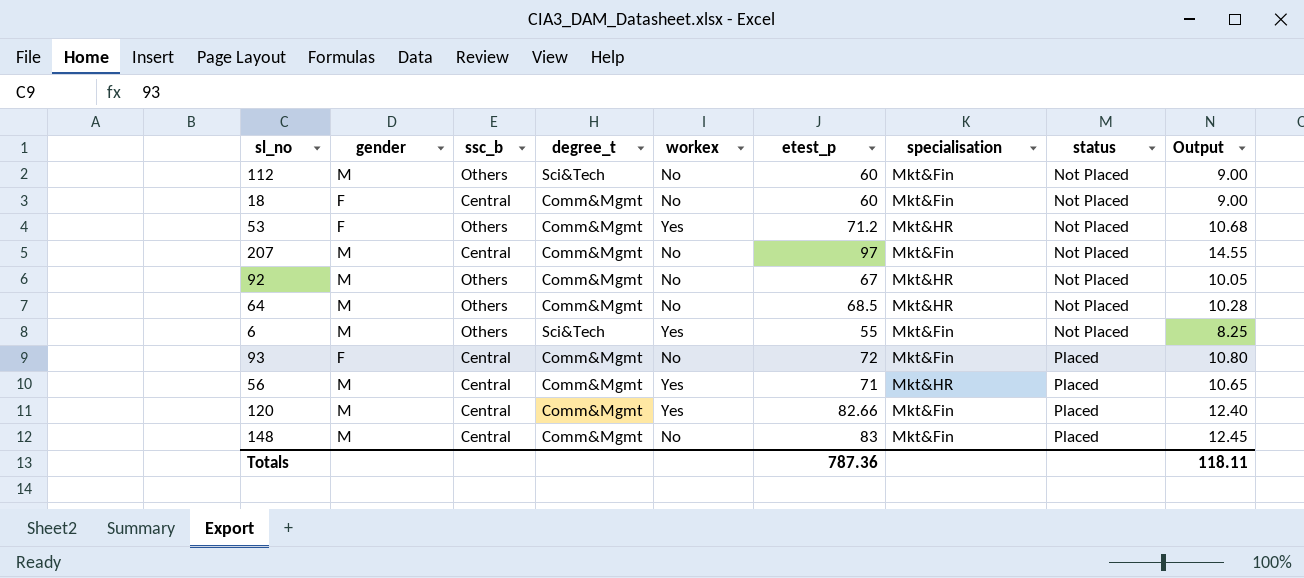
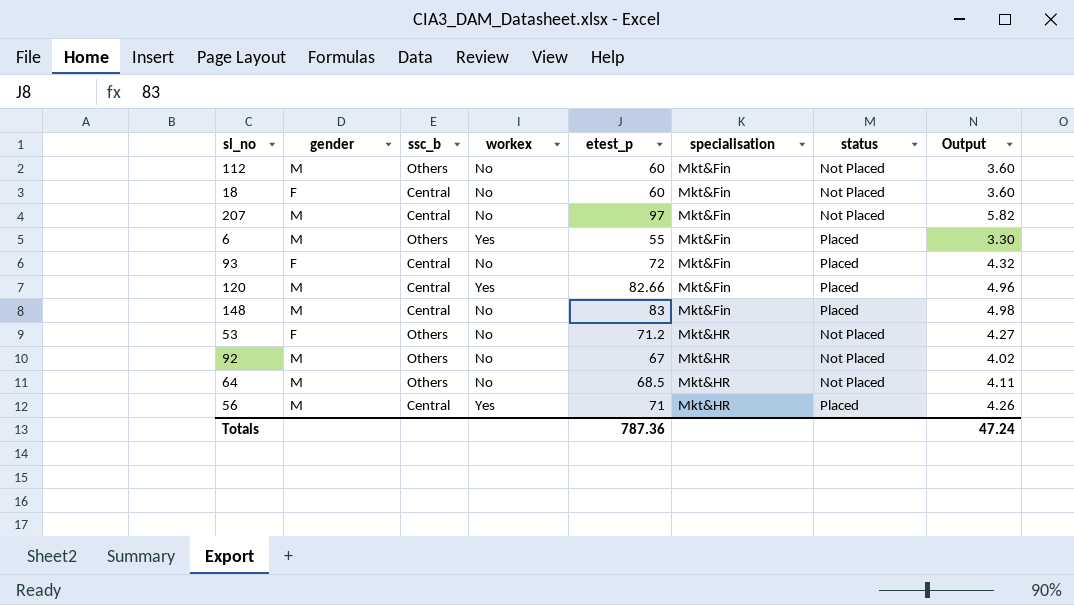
row order: status ascending -> specialisation ascending
column degree_t | position: 4 -> none
column Output | formula: [etest_p] * 0.15 -> [etest_p] * 0.06
6 | status: Not Placed -> Placed
53 | workex: Yes -> No
Totals | Output: 118.11 -> 47.24

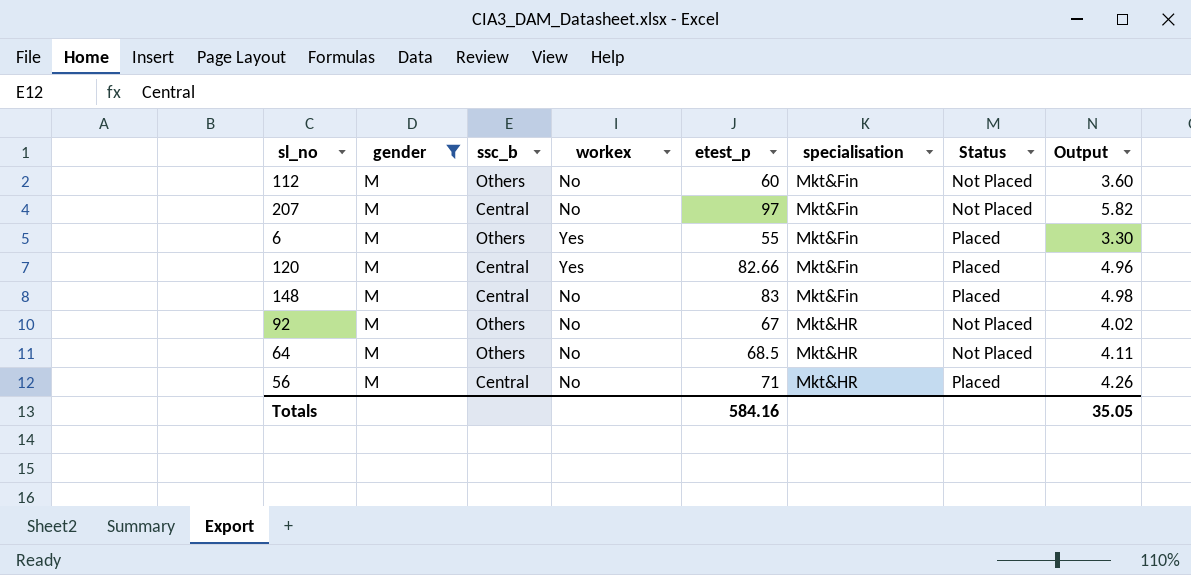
filter: none -> gender = M
column name: status -> Status
56 | workex: Yes -> No
Totals | etest_p: 787.36 -> 584.16
Totals | Output: 47.24 -> 35.05

